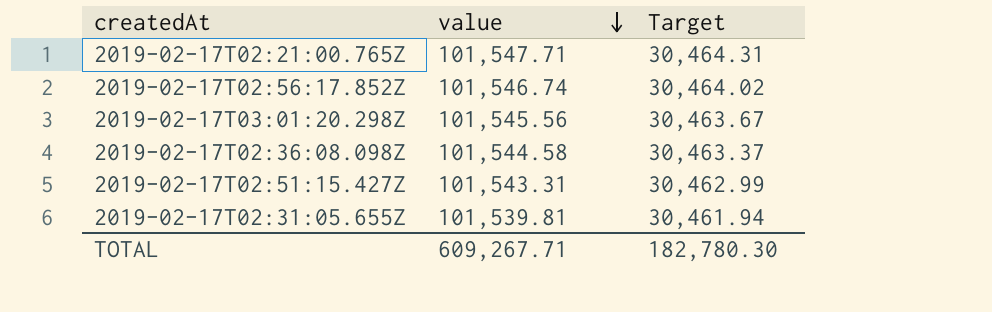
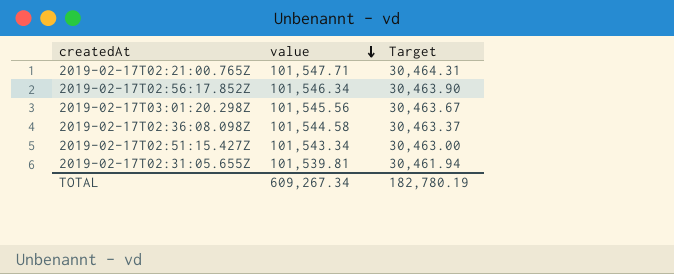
2019-02-17T02:56:17.852Z | value: 101,546.74 -> 101,546.34
2019-02-17T02:56:17.852Z | Target: 30,464.02 -> 30,463.90
2019-02-17T02:51:15.427Z | value: 101,543.31 -> 101,543.34
2019-02-17T02:51:15.427Z | Target: 30,462.99 -> 30,463.00
TOTAL | value: 609,267.71 -> 609,267.34
TOTAL | Target: 182,780.30 -> 182,780.19

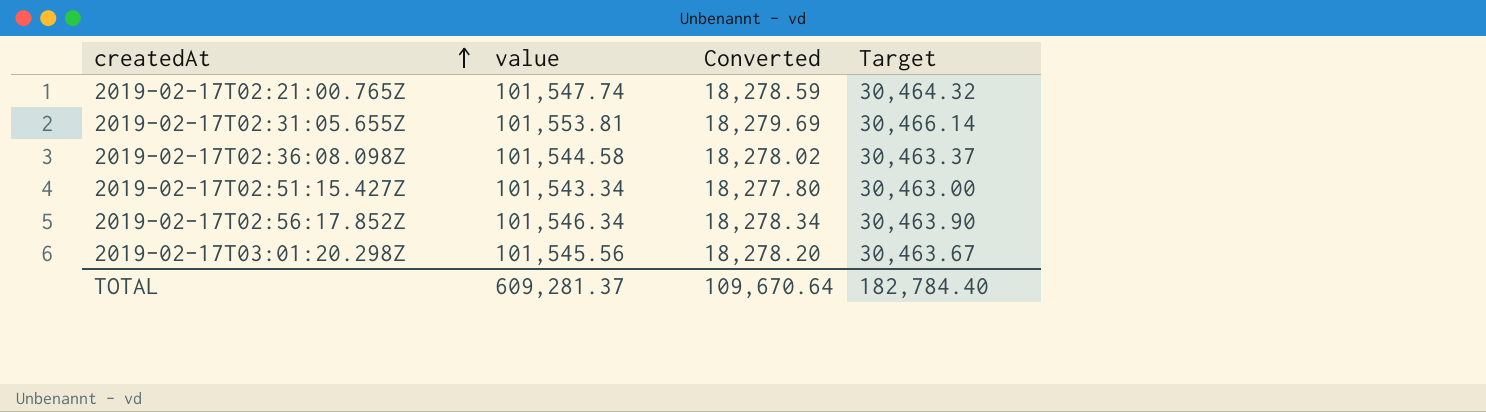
row order: value descending -> createdAt ascending
column Converted | formula: none -> [value] * 0.18
2019-02-17T02:21:00.765Z | value: 101,547.71 -> 101,547.74
2019-02-17T02:21:00.765Z | Target: 30,464.31 -> 30,464.32
2019-02-17T02:31:05.655Z | value: 101,539.81 -> 101,553.81
2019-02-17T02:31:05.655Z | Target: 30,461.94 -> 30,466.14
TOTAL | value: 609,267.34 -> 609,281.37
TOTAL | Target: 182,780.19 -> 182,784.40

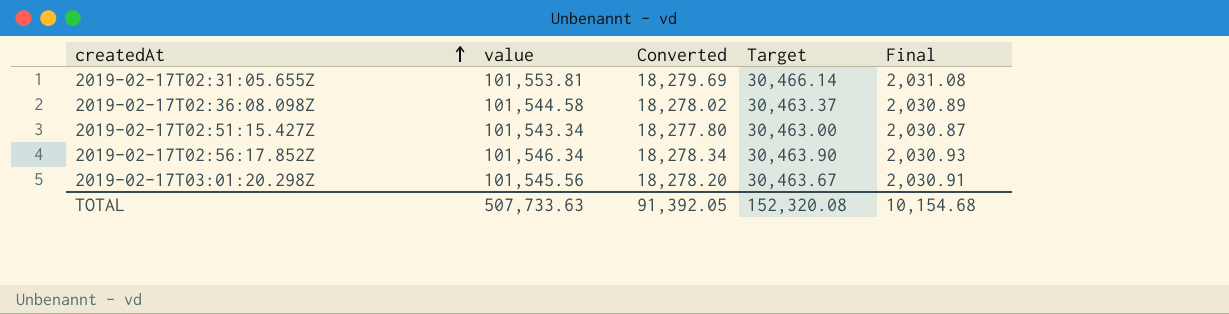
column Final | formula: none -> [value] * 0.02
row 2019-02-17T02:21:00.765Z: 101,547.74 | 18,278.59 | 30,464.32 -> none
TOTAL | value: 609,281.37 -> 507,733.63
TOTAL | Converted: 109,670.64 -> 91,392.05
TOTAL | Target: 182,784.40 -> 152,320.08

